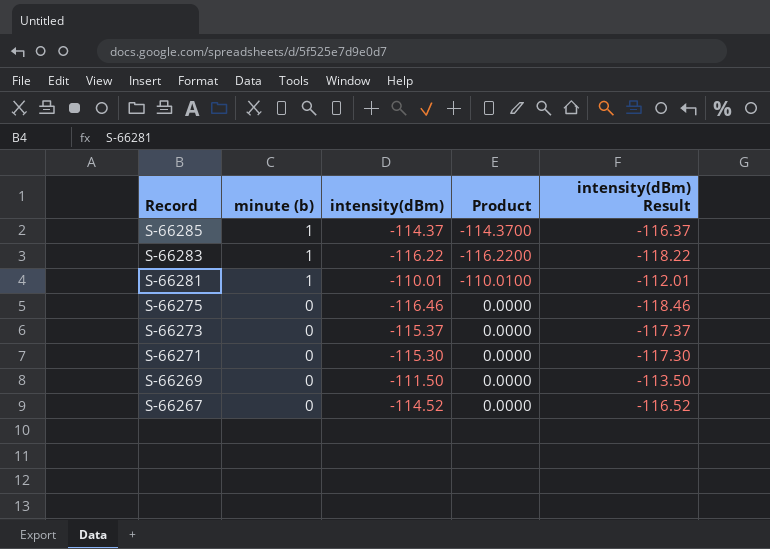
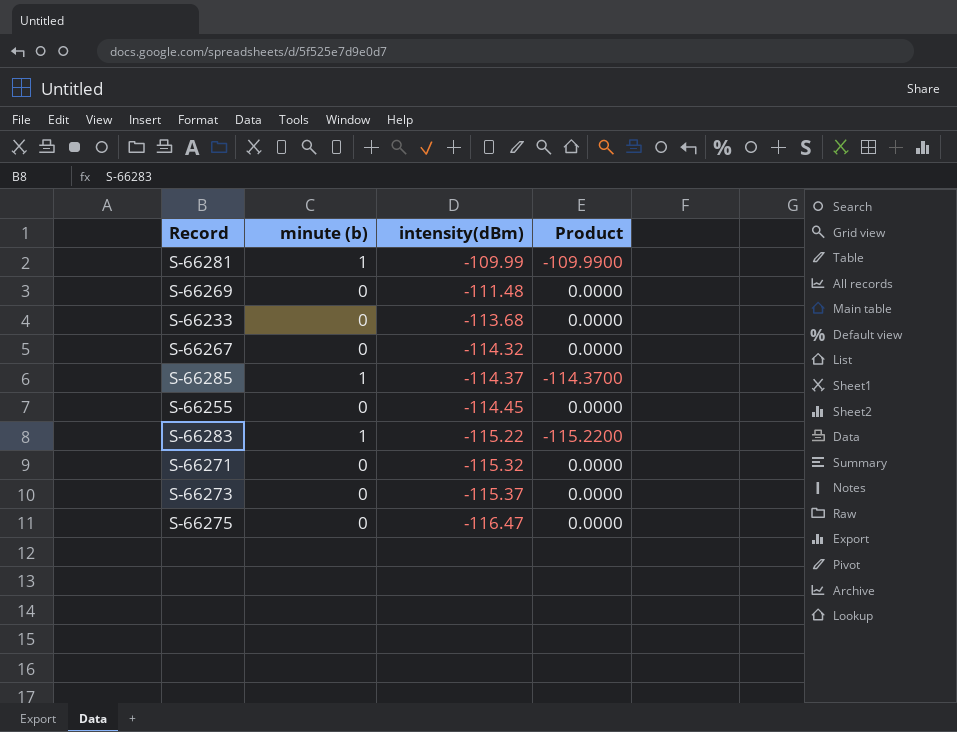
row order: Record descending -> intensity(dBm) descending
column intensity(dBm) Result | formula: [intensity(dBm)] - 2 -> none
S-66281 | intensity(dBm): -110.01 -> -109.99
S-66281 | Product: -110.0100 -> -109.9900
S-66269 | intensity(dBm): -111.50 -> -111.48
row S-66233: none -> 0 | -113.68 | 0.0000
S-66267 | intensity(dBm): -114.52 -> -114.32
row S-66255: none -> 0 | -114.45 | 0.0000
S-66283 | intensity(dBm): -116.22 -> -115.22
S-66283 | Product: -116.2200 -> -115.2200
S-66271 | intensity(dBm): -115.30 -> -115.32
S-66275 | intensity(dBm): -116.46 -> -116.47

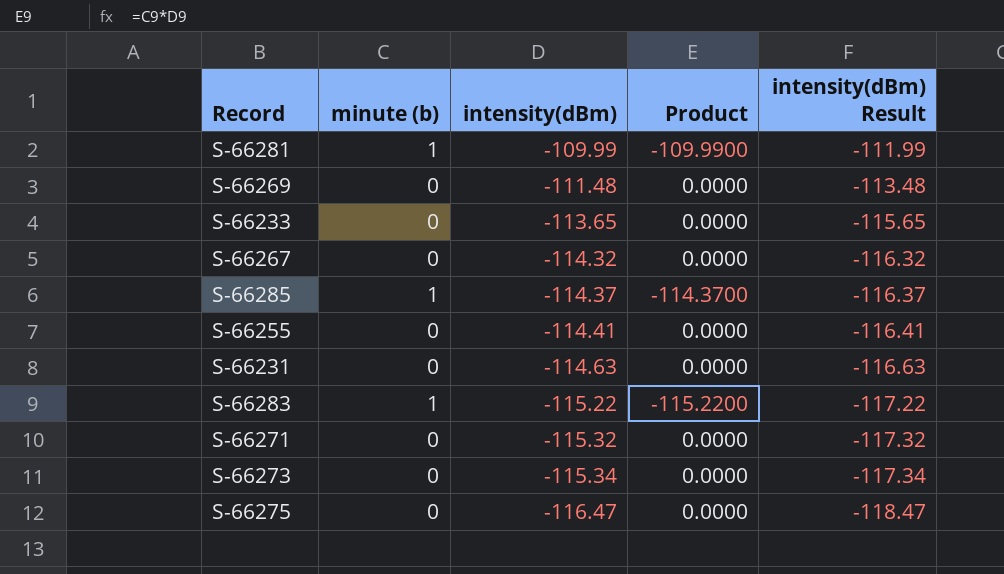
column intensity(dBm) Result | formula: none -> [intensity(dBm)] - 2
S-66233 | intensity(dBm): -113.68 -> -113.65
S-66255 | intensity(dBm): -114.45 -> -114.41
row S-66231: none -> 0 | -114.63 | 0.0000 | -116.63
S-66273 | intensity(dBm): -115.37 -> -115.34

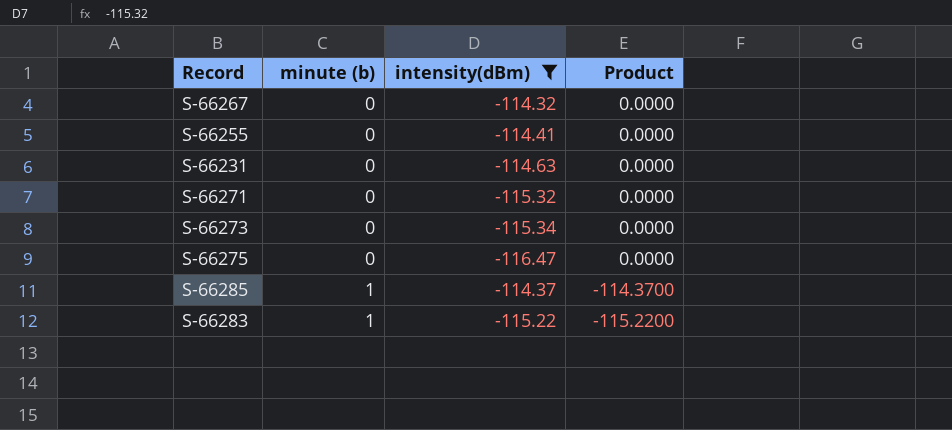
filter: none -> intensity(dBm) <= -114.32
row order: intensity(dBm) descending -> minute (b) ascending
column intensity(dBm) Result | formula: [intensity(dBm)] - 2 -> none

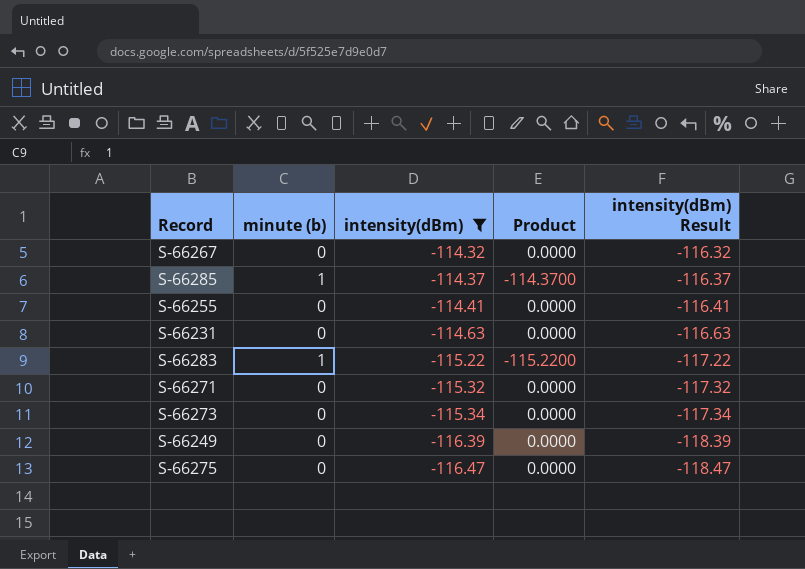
row order: minute (b) ascending -> intensity(dBm) descending
column intensity(dBm) Result | formula: none -> [intensity(dBm)] - 2
row S-66249: none -> 0 | -116.39 | 0.0000 | -118.39

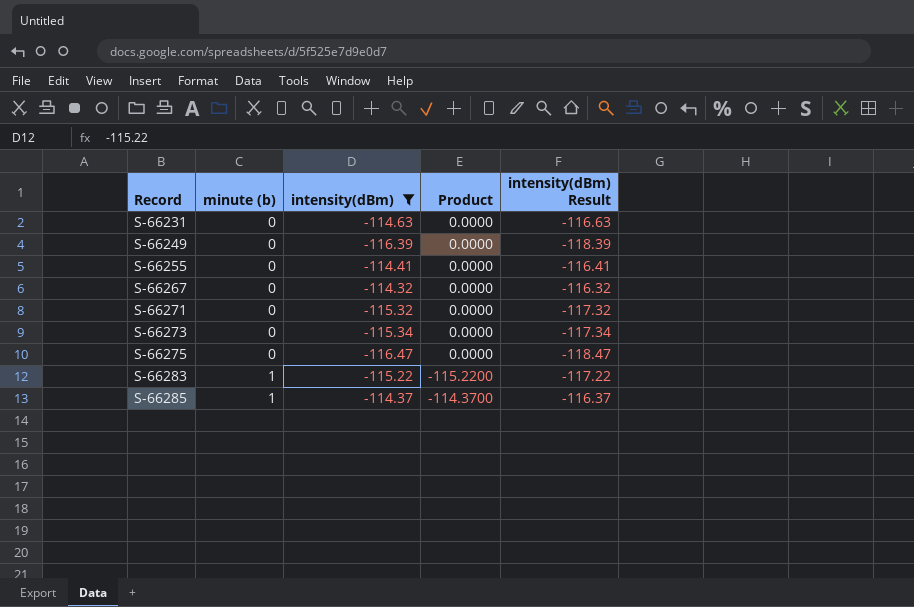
row order: intensity(dBm) descending -> Record ascending

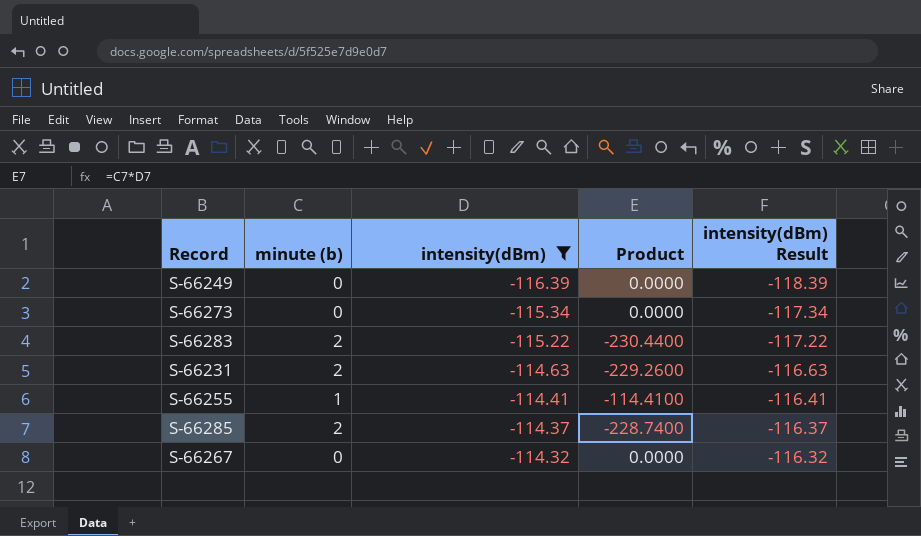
row order: Record ascending -> intensity(dBm) ascending
row S-66271: 0 | -115.32 | 0.0000 | -117.32 -> none
row S-66275: 0 | -116.47 | 0.0000 | -118.47 -> none
S-66283 | minute (b): 1 -> 2
S-66283 | Product: -115.2200 -> -230.4400
S-66231 | minute (b): 0 -> 2
S-66231 | Product: 0.0000 -> -229.2600
S-66255 | minute (b): 0 -> 1
S-66255 | Product: 0.0000 -> -114.4100
S-66285 | minute (b): 1 -> 2
S-66285 | Product: -114.3700 -> -228.7400

